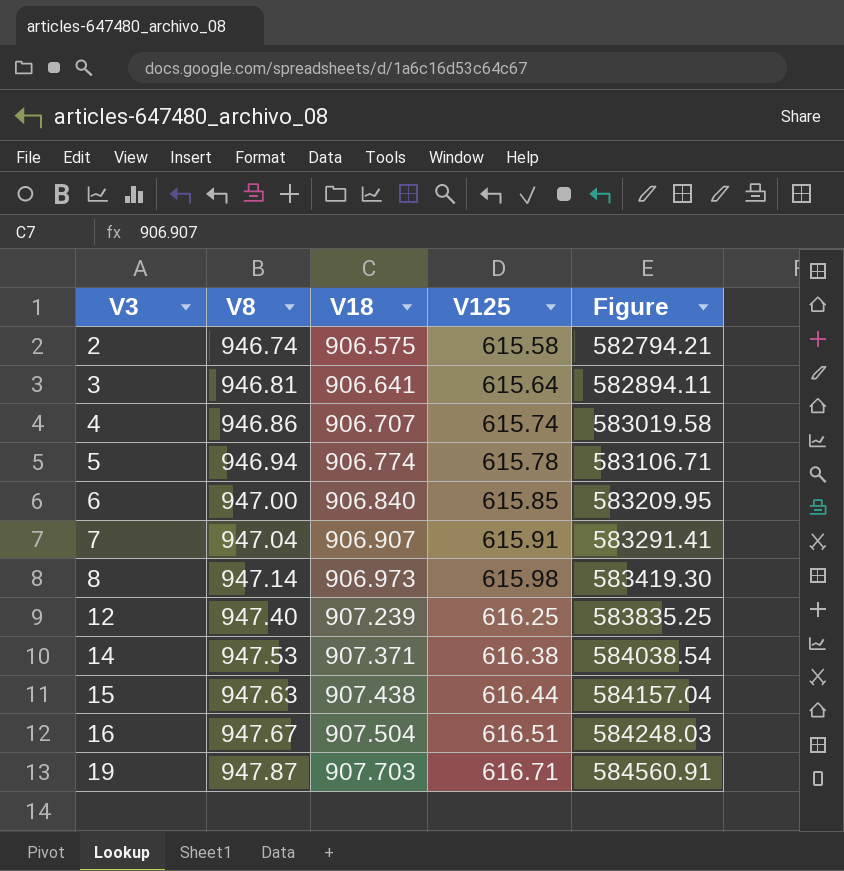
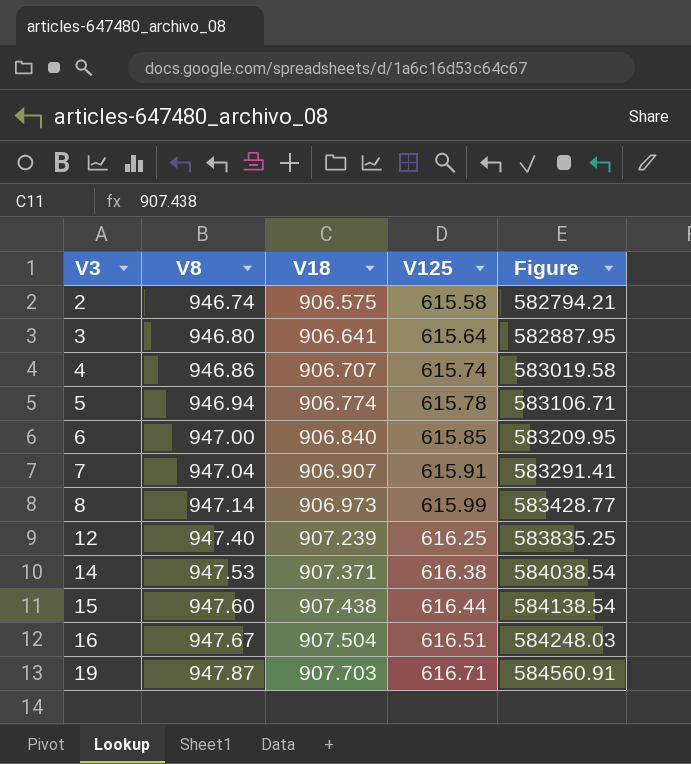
3 | V8: 946.81 -> 946.80
3 | Figure: 582894.11 -> 582887.95
8 | V125: 615.98 -> 615.99
8 | Figure: 583419.30 -> 583428.77
15 | V8: 947.63 -> 947.60
15 | Figure: 584157.04 -> 584138.54

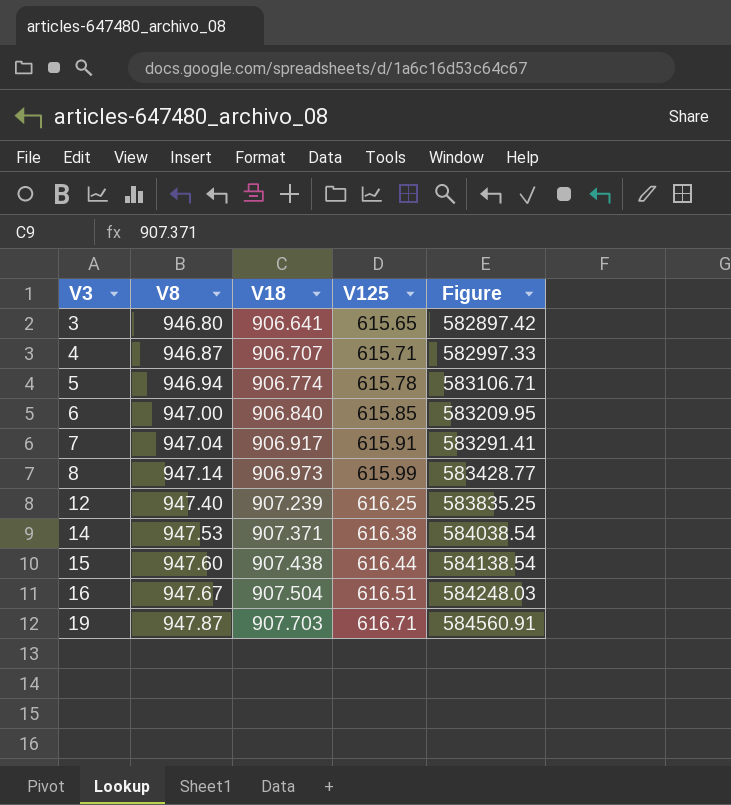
row 2: 946.74 | 906.575 | 615.58 | 582794.21 -> none
3 | V125: 615.64 -> 615.65
3 | Figure: 582887.95 -> 582897.42
4 | V8: 946.86 -> 946.87
4 | V125: 615.74 -> 615.71
4 | Figure: 583019.58 -> 582997.33
7 | V18: 906.907 -> 906.917

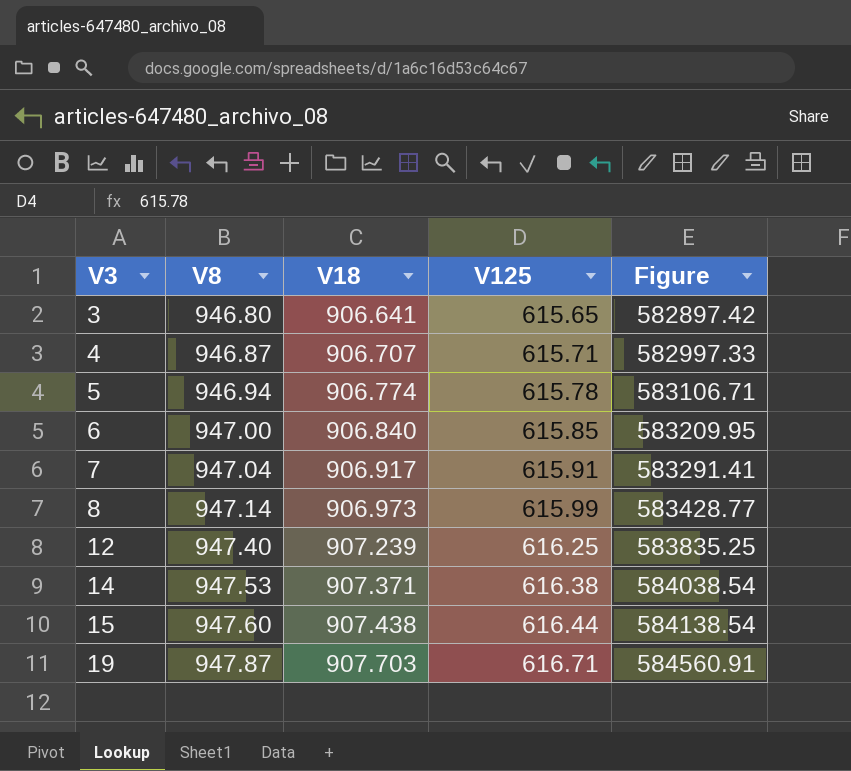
row 16: 947.67 | 907.504 | 616.51 | 584248.03 -> none

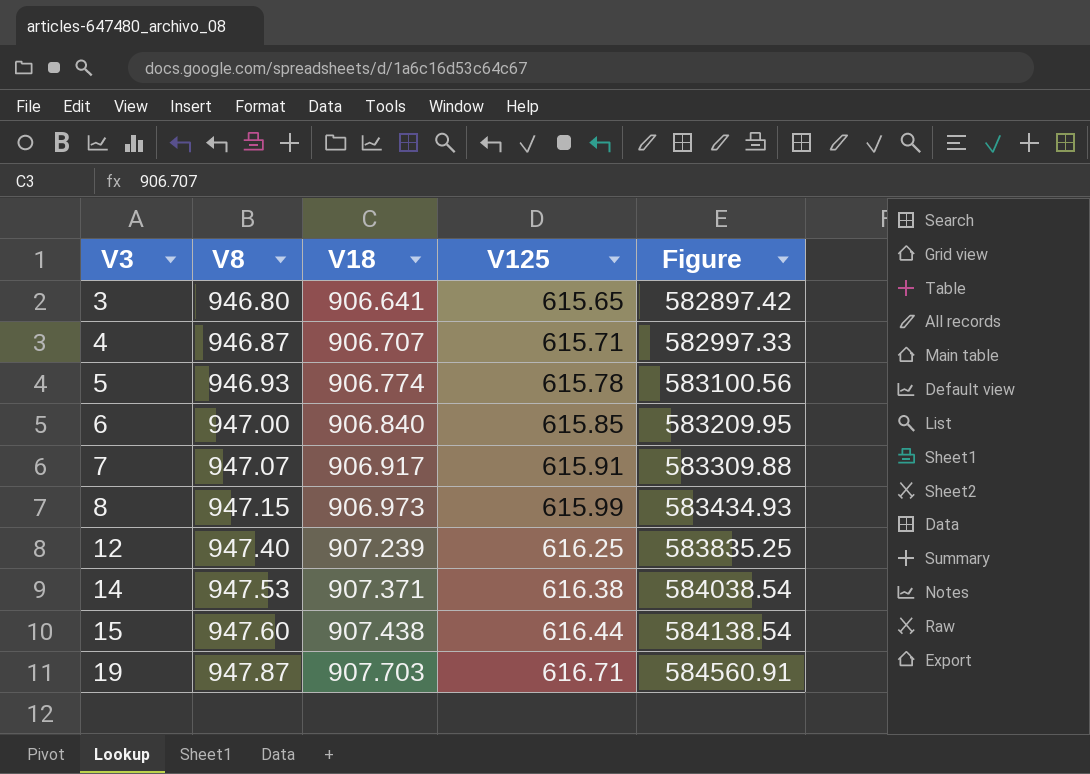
5 | V8: 946.94 -> 946.93
5 | Figure: 583106.71 -> 583100.56
7 | V8: 947.04 -> 947.07
7 | Figure: 583291.41 -> 583309.88
8 | V8: 947.14 -> 947.15
8 | Figure: 583428.77 -> 583434.93

